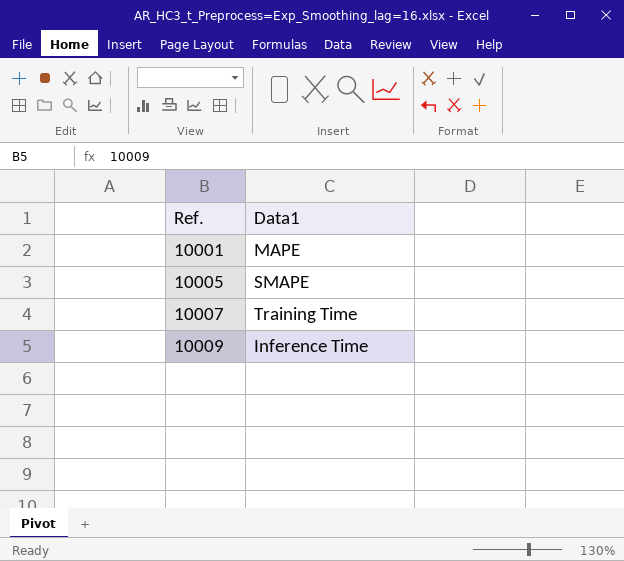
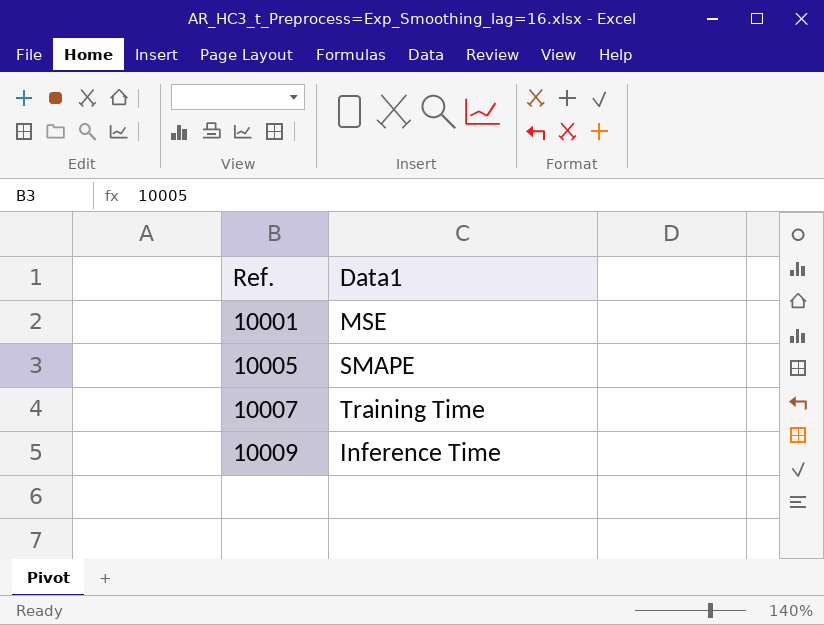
10001 | Data1: MAPE -> MSE

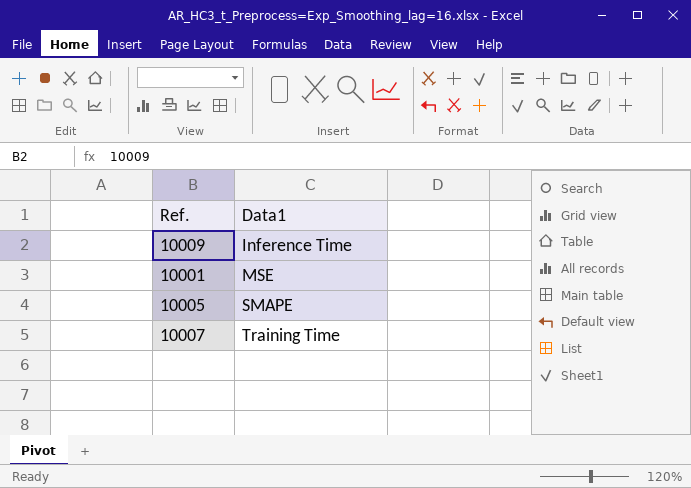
row order: Ref. ascending -> Data1 ascending

